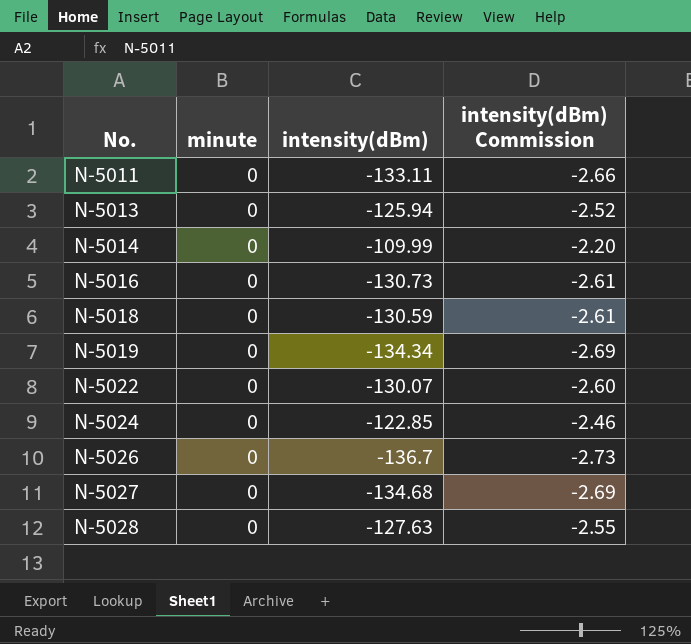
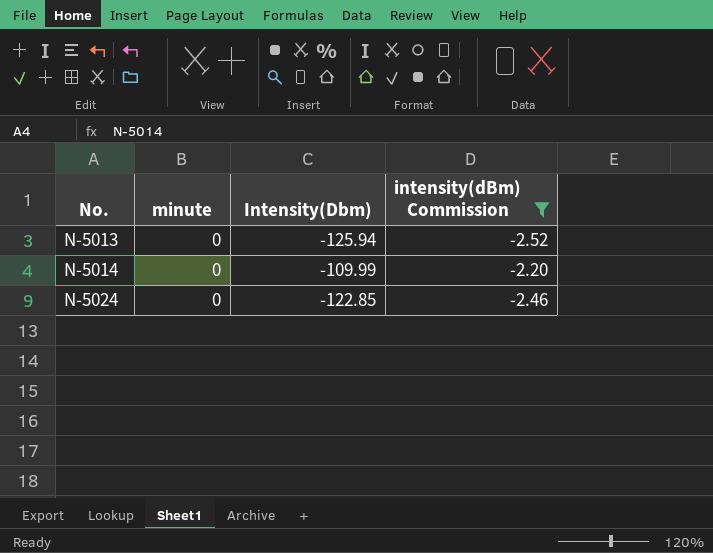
filter: none -> intensity(dBm) Commission >= -2.52
column name: intensity(dBm) -> Intensity(Dbm)

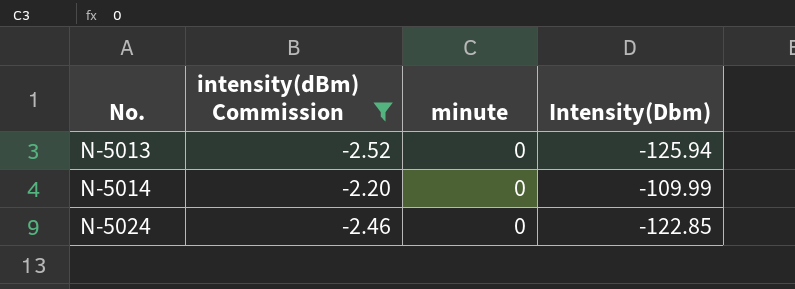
column intensity(dBm) Commission | position: 4 -> 2

